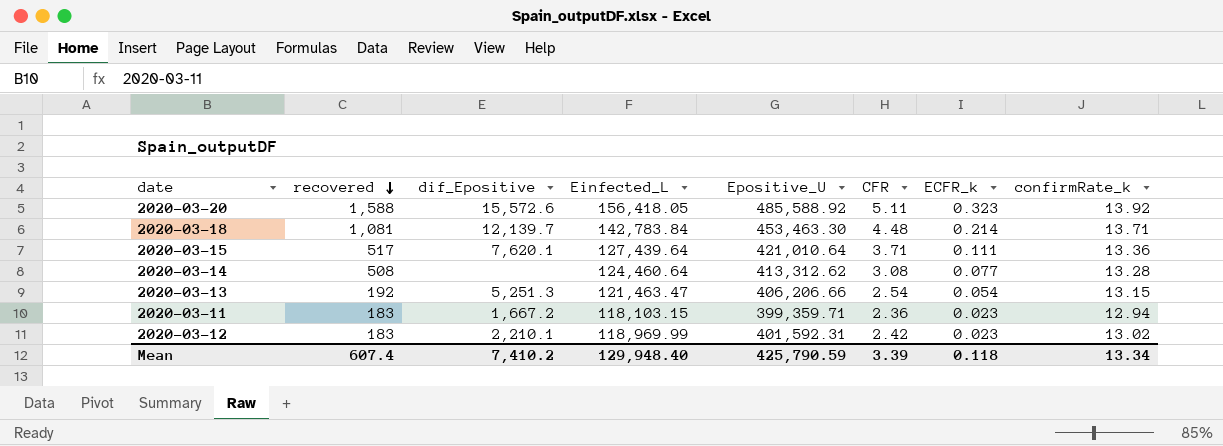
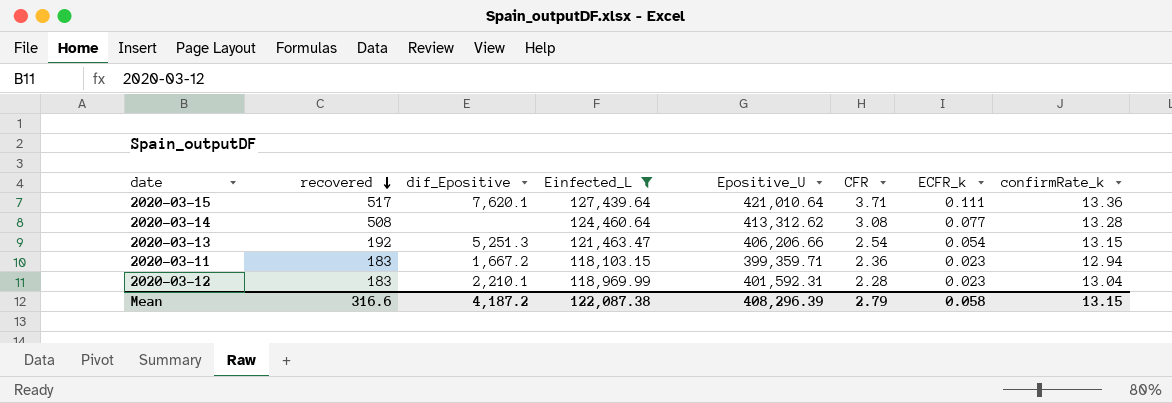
filter: none -> Einfected_L <= 127,439.64
2020-03-12 | CFR: 2.42 -> 2.28
2020-03-12 | confirmRate_k: 13.02 -> 13.04
Mean | recovered: 607.4 -> 316.6
Mean | dif_Epositive: 7,410.2 -> 4,187.2
Mean | Einfected_L: 129,948.40 -> 122,087.38
Mean | Epositive_U: 425,790.59 -> 408,296.39
Mean | CFR: 3.39 -> 2.79
Mean | ECFR_k: 0.118 -> 0.058
Mean | confirmRate_k: 13.34 -> 13.15

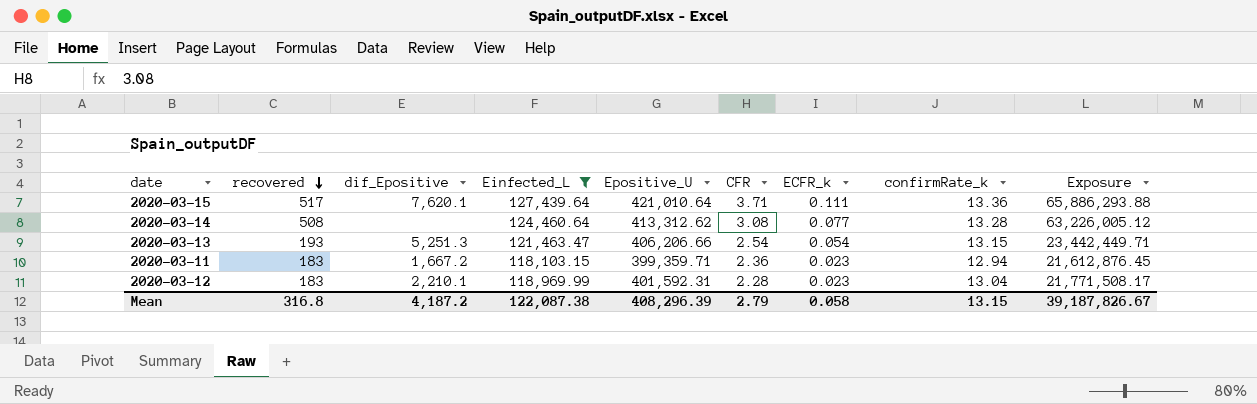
column Exposure | formula: none -> [recovered] * [Einfected_L]
2020-03-13 | recovered: 192 -> 193
Mean | recovered: 316.6 -> 316.8

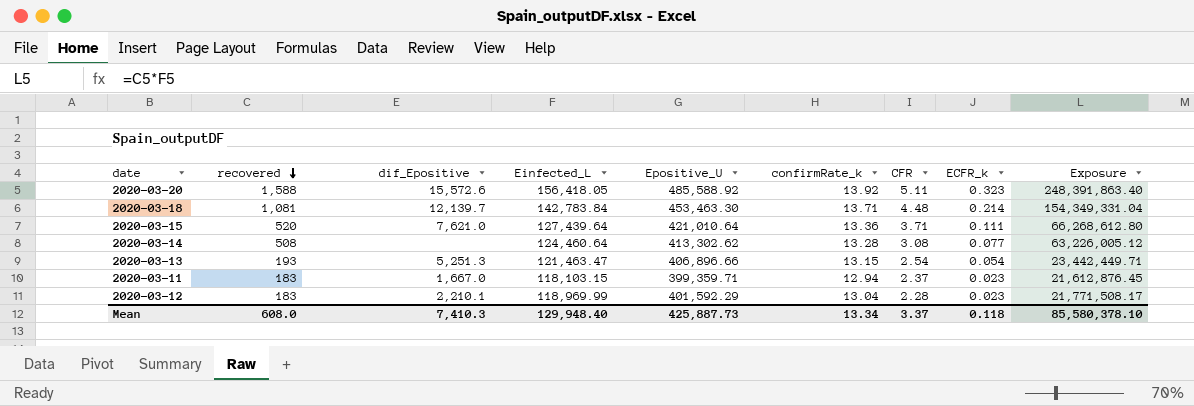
filter: Einfected_L <= 127,439.64 -> none
column confirmRate_k | position: 8 -> 6
2020-03-15 | recovered: 517 -> 520
2020-03-15 | dif_Epositive: 7,620.1 -> 7,621.0
2020-03-15 | Exposure: 65,886,293.88 -> 66,268,612.80
2020-03-14 | Epositive_U: 413,312.62 -> 413,302.62
2020-03-13 | Epositive_U: 406,206.66 -> 406,896.66
2020-03-11 | dif_Epositive: 1,667.2 -> 1,667.0
2020-03-11 | CFR: 2.36 -> 2.37
2020-03-12 | Epositive_U: 401,592.31 -> 401,592.29
Mean | recovered: 316.8 -> 608.0
Mean | dif_Epositive: 4,187.2 -> 7,410.3
Mean | Einfected_L: 122,087.38 -> 129,948.40
Mean | Epositive_U: 408,296.39 -> 425,887.73
Mean | confirmRate_k: 13.15 -> 13.34
Mean | CFR: 2.79 -> 3.37
Mean | ECFR_k: 0.058 -> 0.118
Mean | Exposure: 39,187,826.67 -> 85,580,378.10

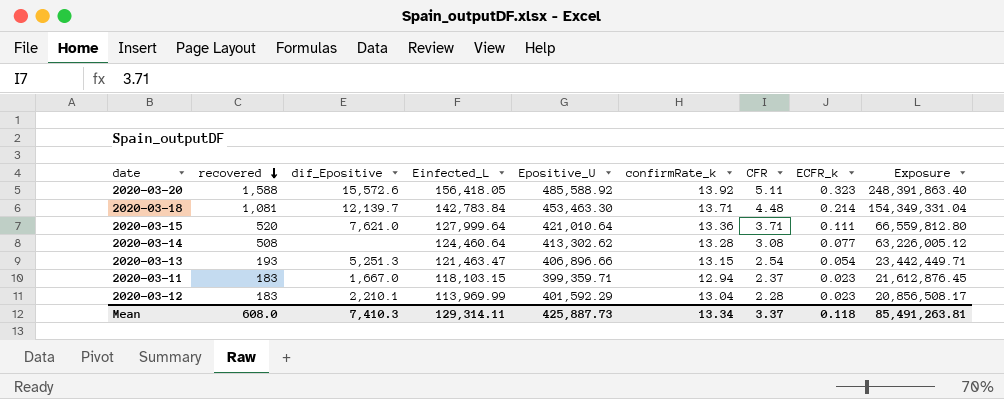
2020-03-15 | Einfected_L: 127,439.64 -> 127,999.64
2020-03-15 | Exposure: 66,268,612.80 -> 66,559,812.80
2020-03-12 | Einfected_L: 118,969.99 -> 113,969.99
2020-03-12 | Exposure: 21,771,508.17 -> 20,856,508.17
Mean | Einfected_L: 129,948.40 -> 129,314.11
Mean | Exposure: 85,580,378.10 -> 85,491,263.81

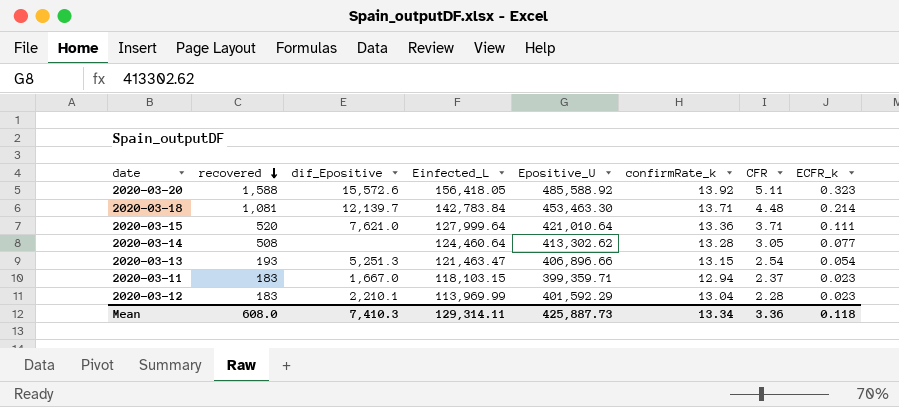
column Exposure | formula: [recovered] * [Einfected_L] -> none
2020-03-14 | CFR: 3.08 -> 3.05
Mean | CFR: 3.37 -> 3.36

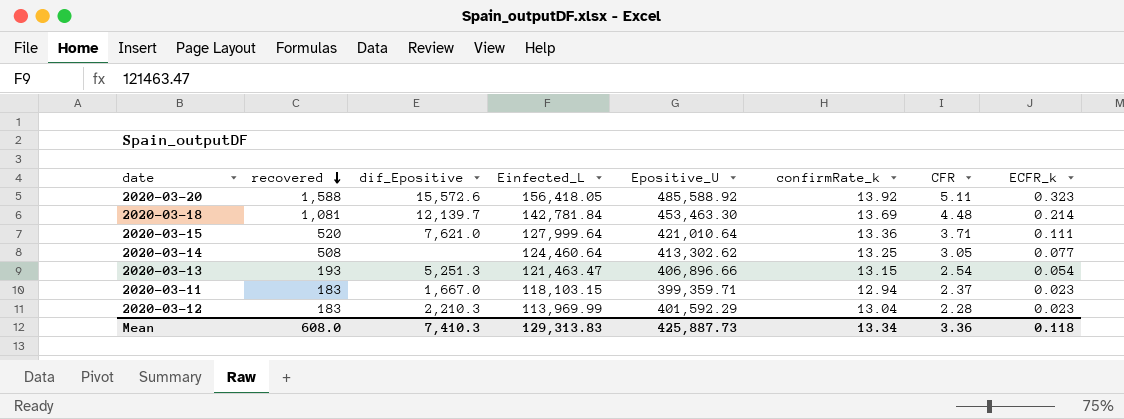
2020-03-18 | Einfected_L: 142,783.84 -> 142,781.84
2020-03-18 | confirmRate_k: 13.71 -> 13.69
2020-03-14 | confirmRate_k: 13.28 -> 13.25
2020-03-12 | dif_Epositive: 2,210.1 -> 2,210.3
Mean | Einfected_L: 129,314.11 -> 129,313.83

